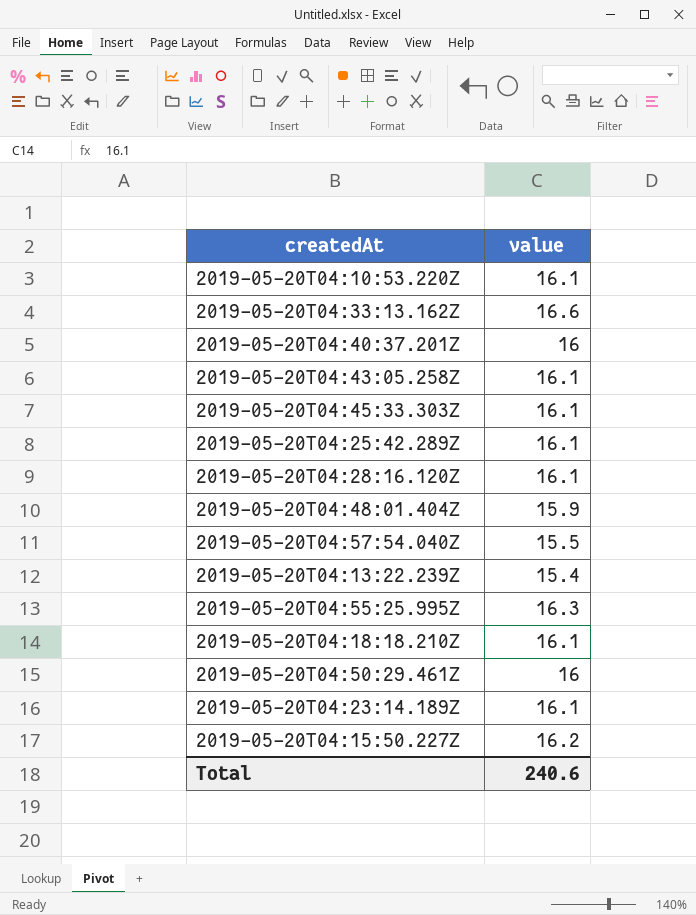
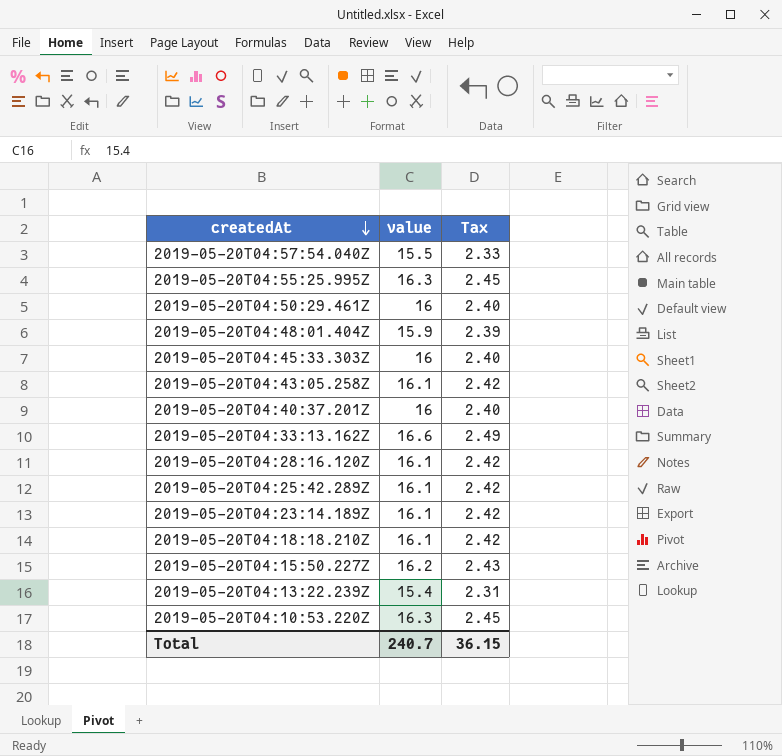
row order: none -> createdAt descending
column Tax | formula: none -> [value] * 0.15
2019-05-20T04:45:33.303Z | value: 16.1 -> 16
2019-05-20T04:10:53.220Z | value: 16.1 -> 16.3
Total | value: 240.6 -> 240.7

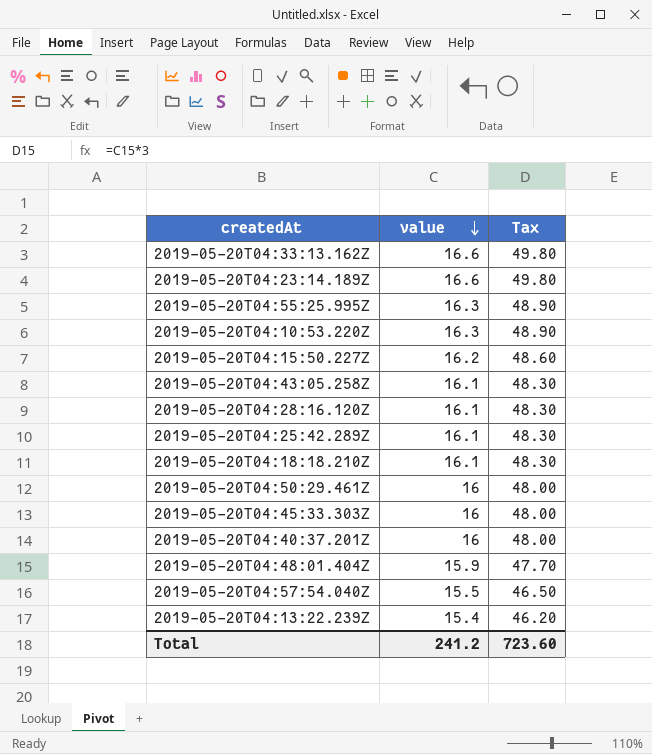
row order: createdAt descending -> value descending
column Tax | formula: [value] * 0.15 -> [value] * 3
2019-05-20T04:23:14.189Z | value: 16.1 -> 16.6
Total | value: 240.7 -> 241.2
Total | Tax: 36.15 -> 723.60

